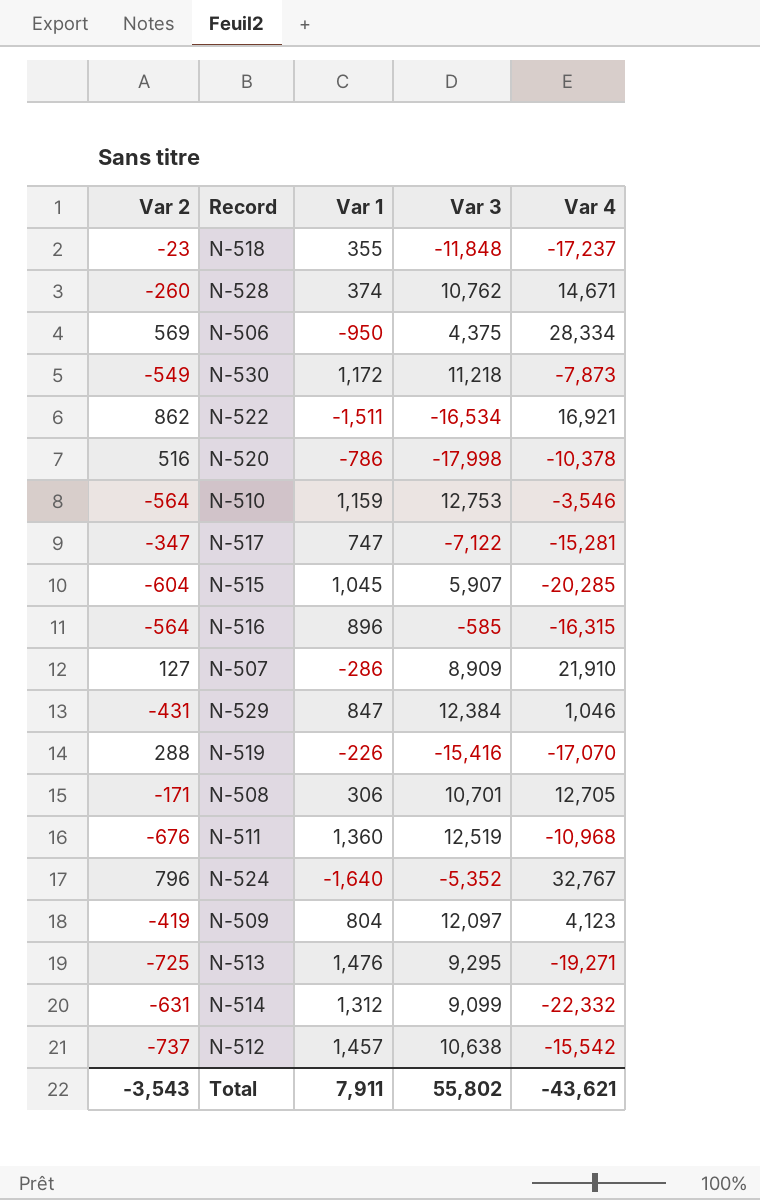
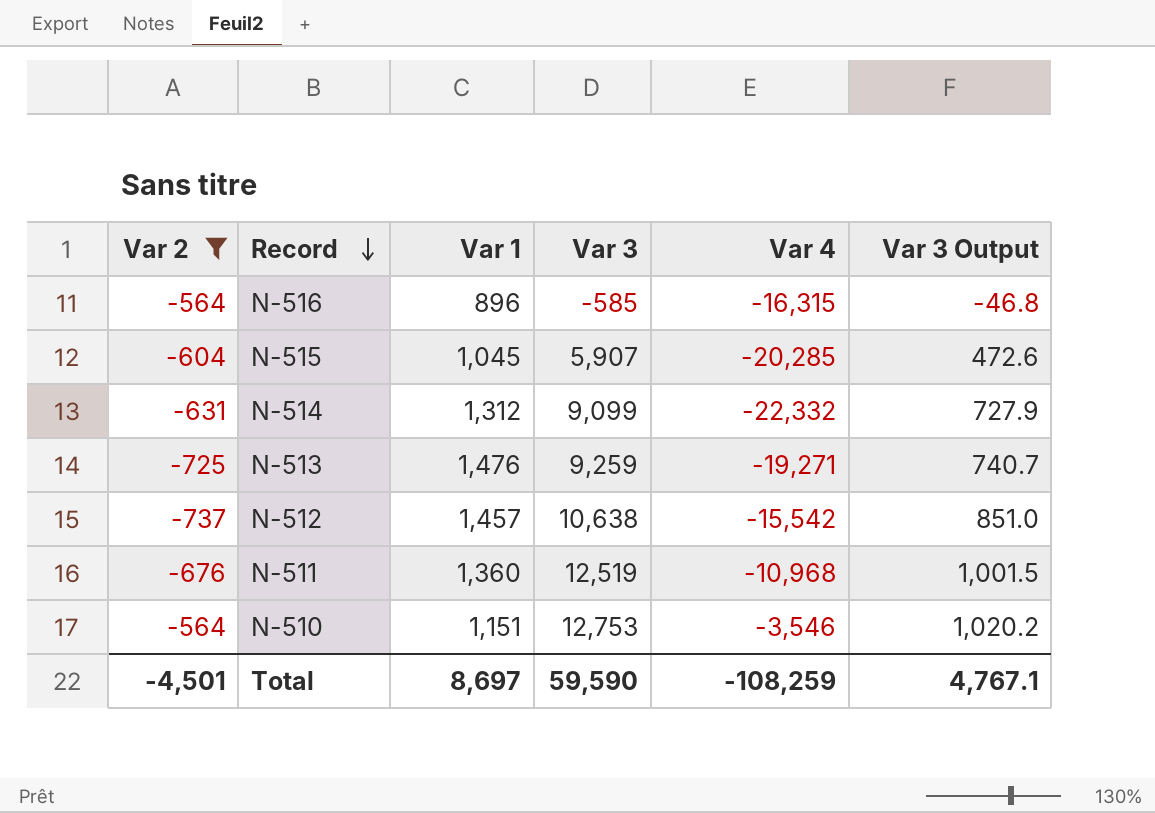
filter: none -> Var 2 <= -564
row order: none -> Record descending
column Var 3 Output | formula: none -> [Var 3] * 0.08
N-513 | Var 3: 9,295 -> 9,259
N-510 | Var 1: 1,159 -> 1,151
Total | Var 2: -3,543 -> -4,501
Total | Var 1: 7,911 -> 8,697
Total | Var 3: 55,802 -> 59,590
Total | Var 4: -43,621 -> -108,259

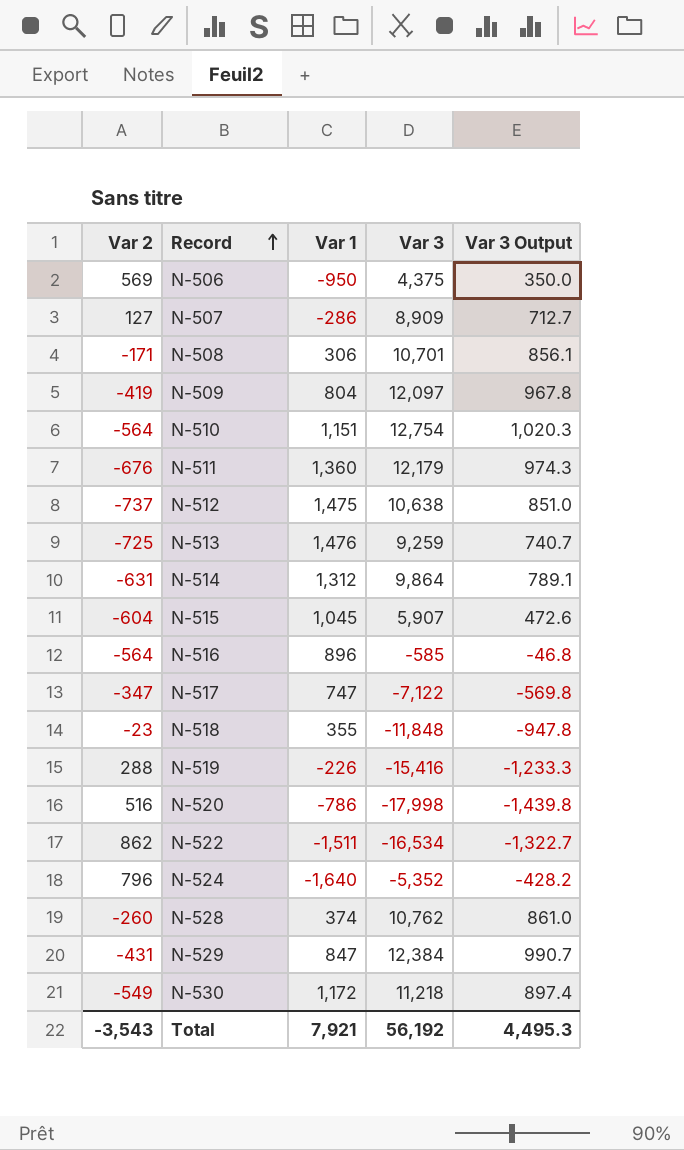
filter: Var 2 <= -564 -> none
row order: Record descending -> Record ascending
column Var 4 | position: 5 -> none
N-510 | Var 3: 12,753 -> 12,754
N-510 | Var 3 Output: 1,020.2 -> 1,020.3
N-511 | Var 3: 12,519 -> 12,179
N-511 | Var 3 Output: 1,001.5 -> 974.3
N-512 | Var 1: 1,457 -> 1,475
N-514 | Var 3: 9,099 -> 9,864
N-514 | Var 3 Output: 727.9 -> 789.1
Total | Var 2: -4,501 -> -3,543
Total | Var 1: 8,697 -> 7,921
Total | Var 3: 59,590 -> 56,192
Total | Var 3 Output: 4,767.1 -> 4,495.3

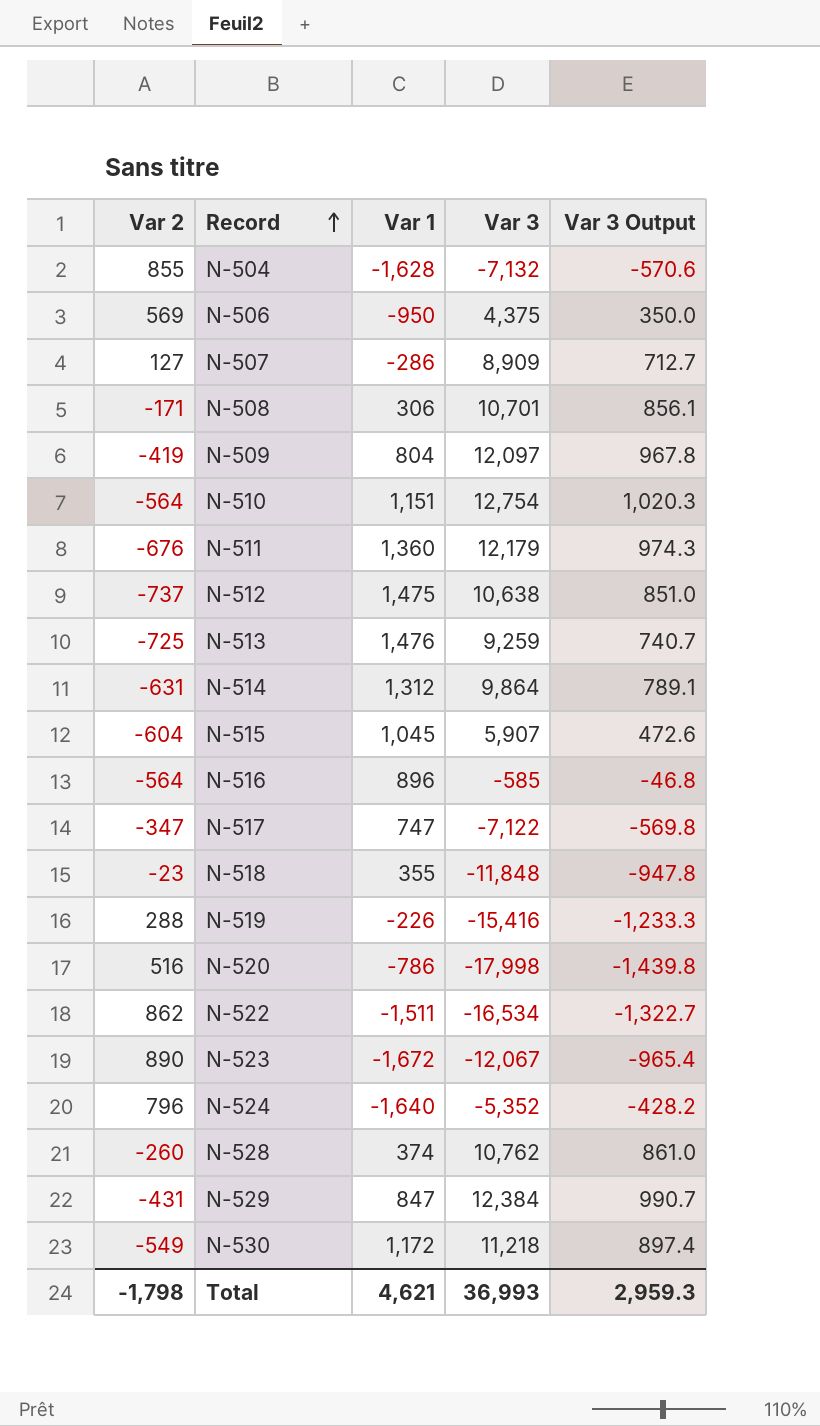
row N-504: none -> 855 | -1,628 | -7,132 | -570.6
row N-523: none -> 890 | -1,672 | -12,067 | -965.4
Total | Var 2: -3,543 -> -1,798
Total | Var 1: 7,921 -> 4,621
Total | Var 3: 56,192 -> 36,993
Total | Var 3 Output: 4,495.3 -> 2,959.3

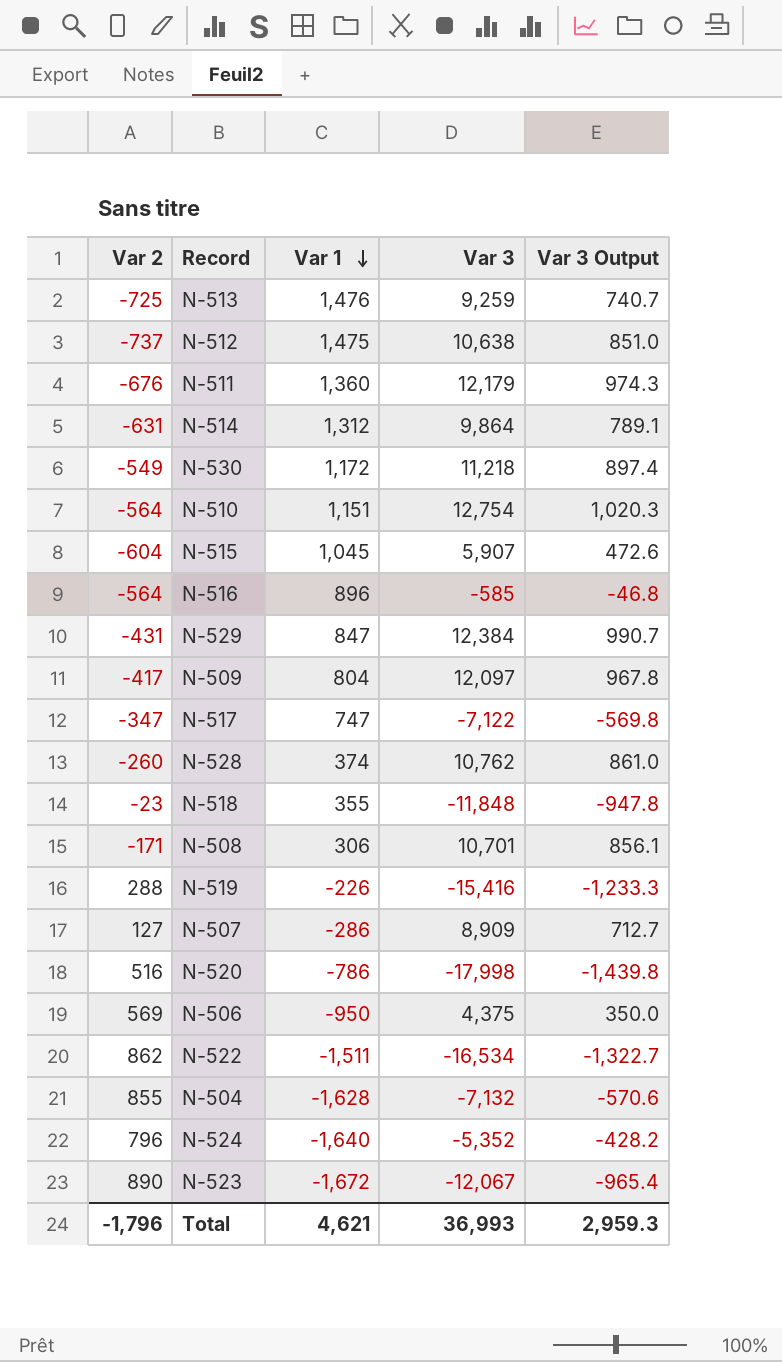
row order: Record ascending -> Var 1 descending
N-509 | Var 2: -419 -> -417
Total | Var 2: -1,798 -> -1,796

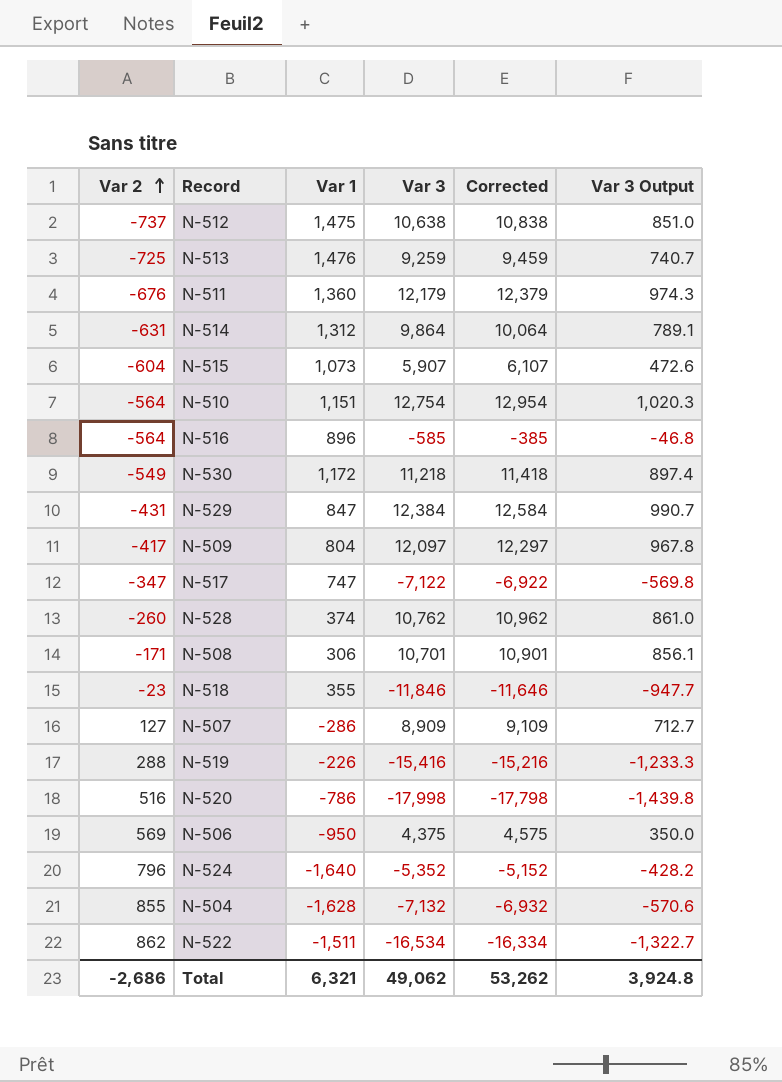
row order: Var 1 descending -> Var 2 ascending
column Corrected | formula: none -> [Var 3] + 200
row N-523: 890 | -1,672 | -12,067 | -965.4 -> none
N-515 | Var 1: 1,045 -> 1,073
N-518 | Var 3: -11,848 -> -11,846
N-518 | Var 3 Output: -947.8 -> -947.7
Total | Var 2: -1,796 -> -2,686
Total | Var 1: 4,621 -> 6,321
Total | Var 3: 36,993 -> 49,062
Total | Var 3 Output: 2,959.3 -> 3,924.8

